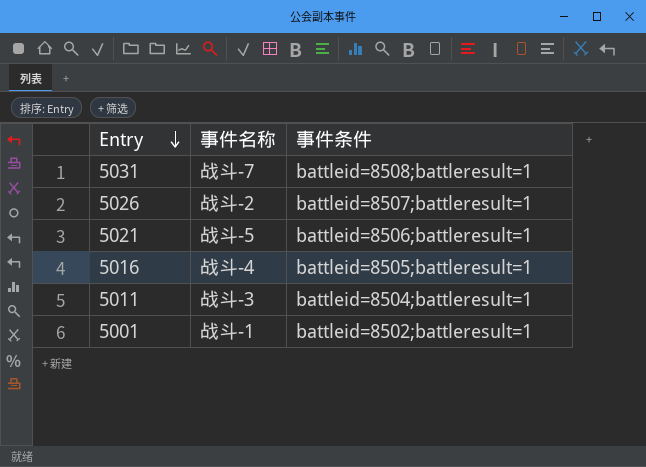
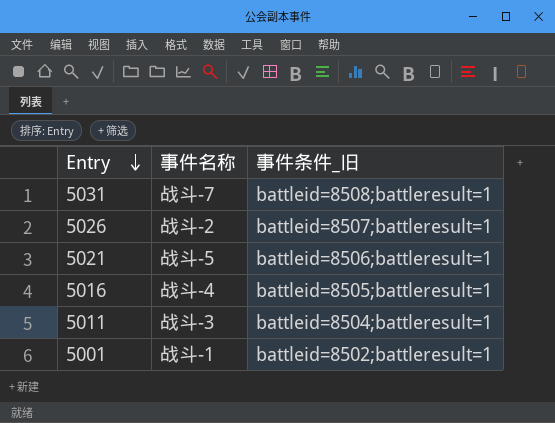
column name: 事件条件 -> 事件条件_旧

